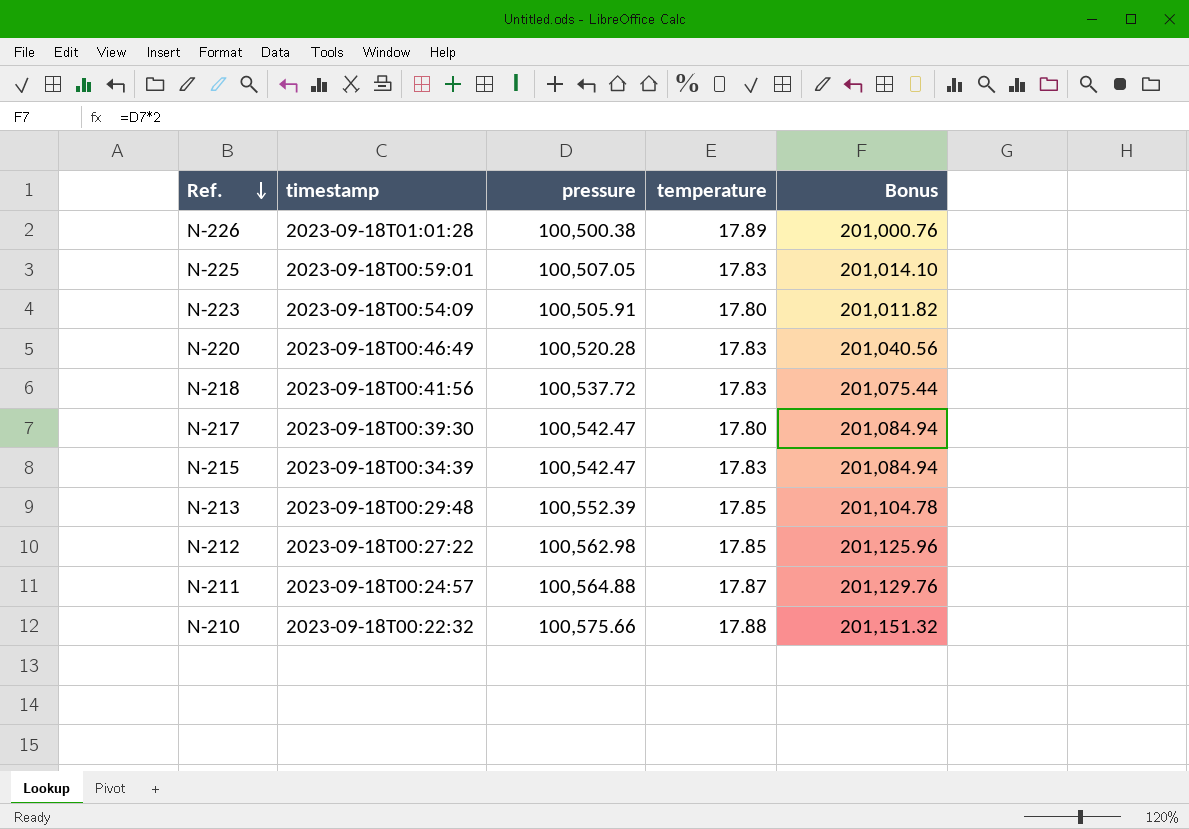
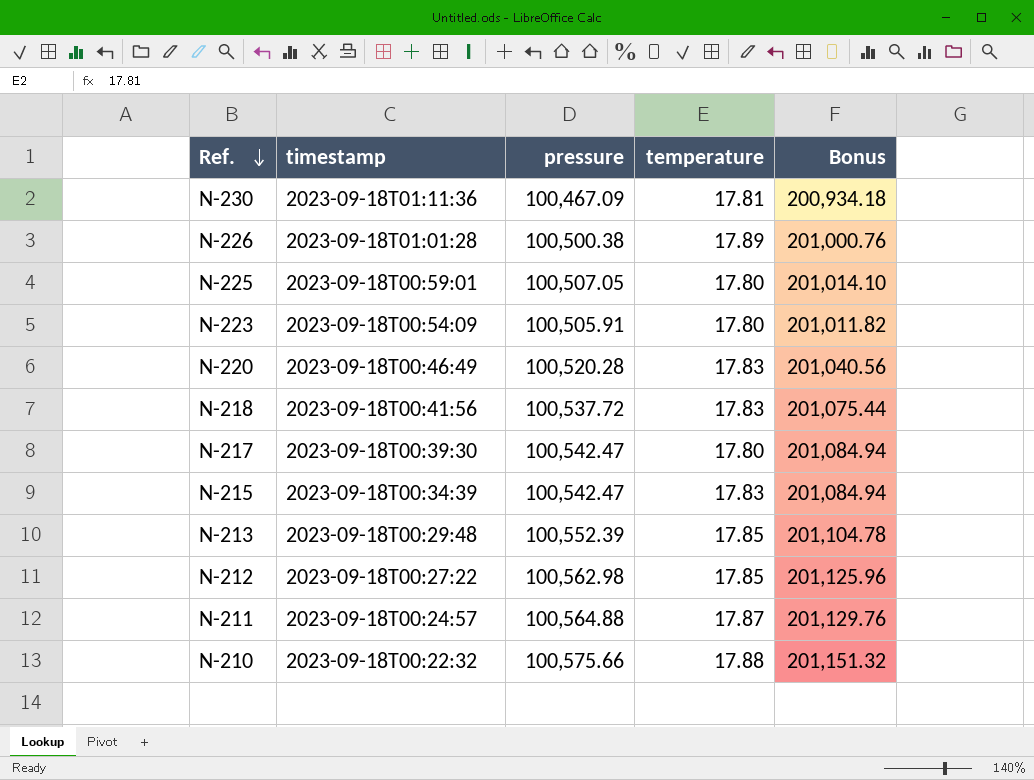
row N-230: none -> 2023-09-18T01:11:36 | 100,467.09 | 17.81 | 200,934.18
N-225 | temperature: 17.83 -> 17.80

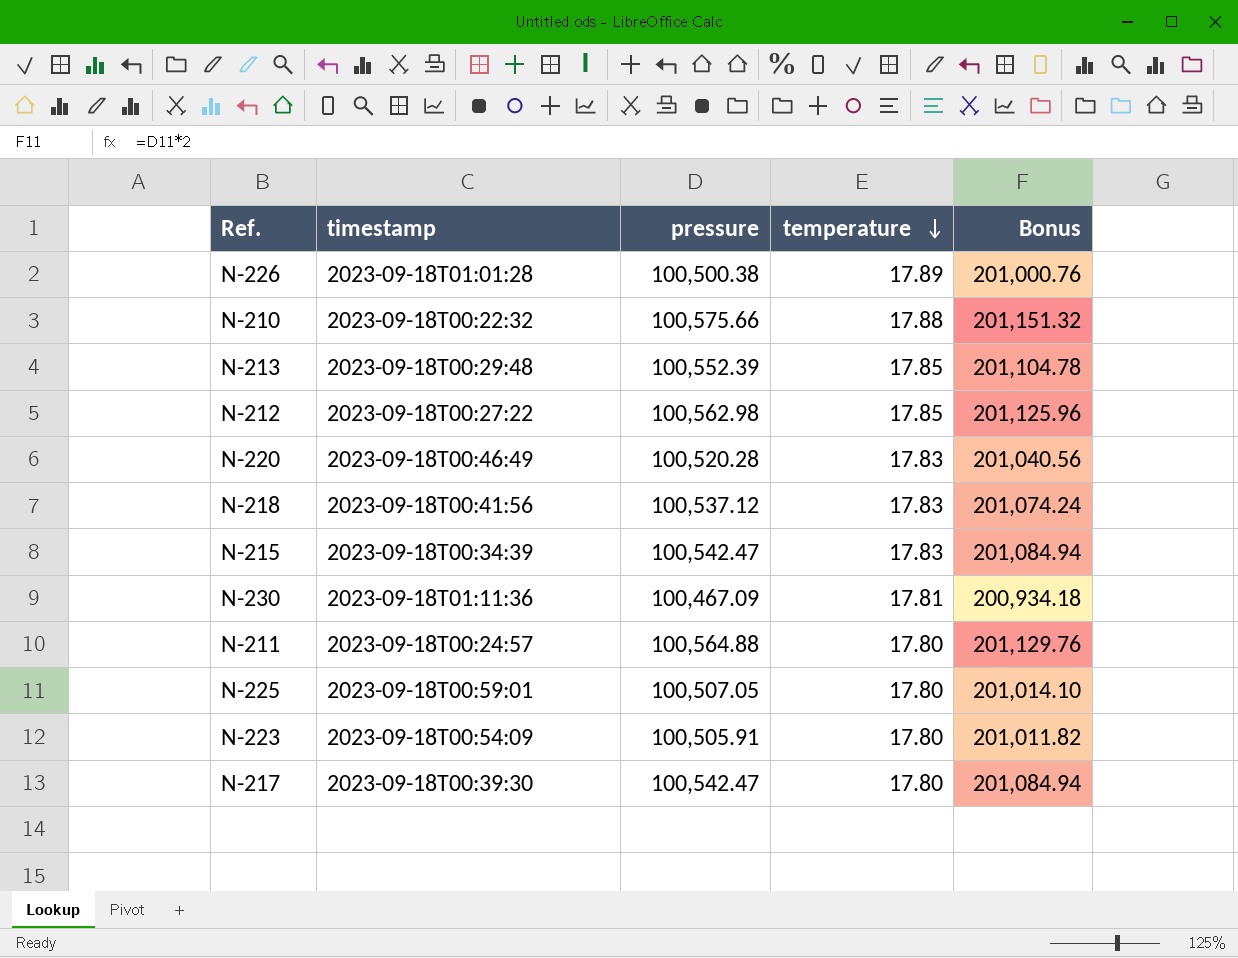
row order: Ref. descending -> temperature descending
N-218 | pressure: 100,537.72 -> 100,537.12
N-218 | Bonus: 201,075.44 -> 201,074.24
N-211 | temperature: 17.87 -> 17.80

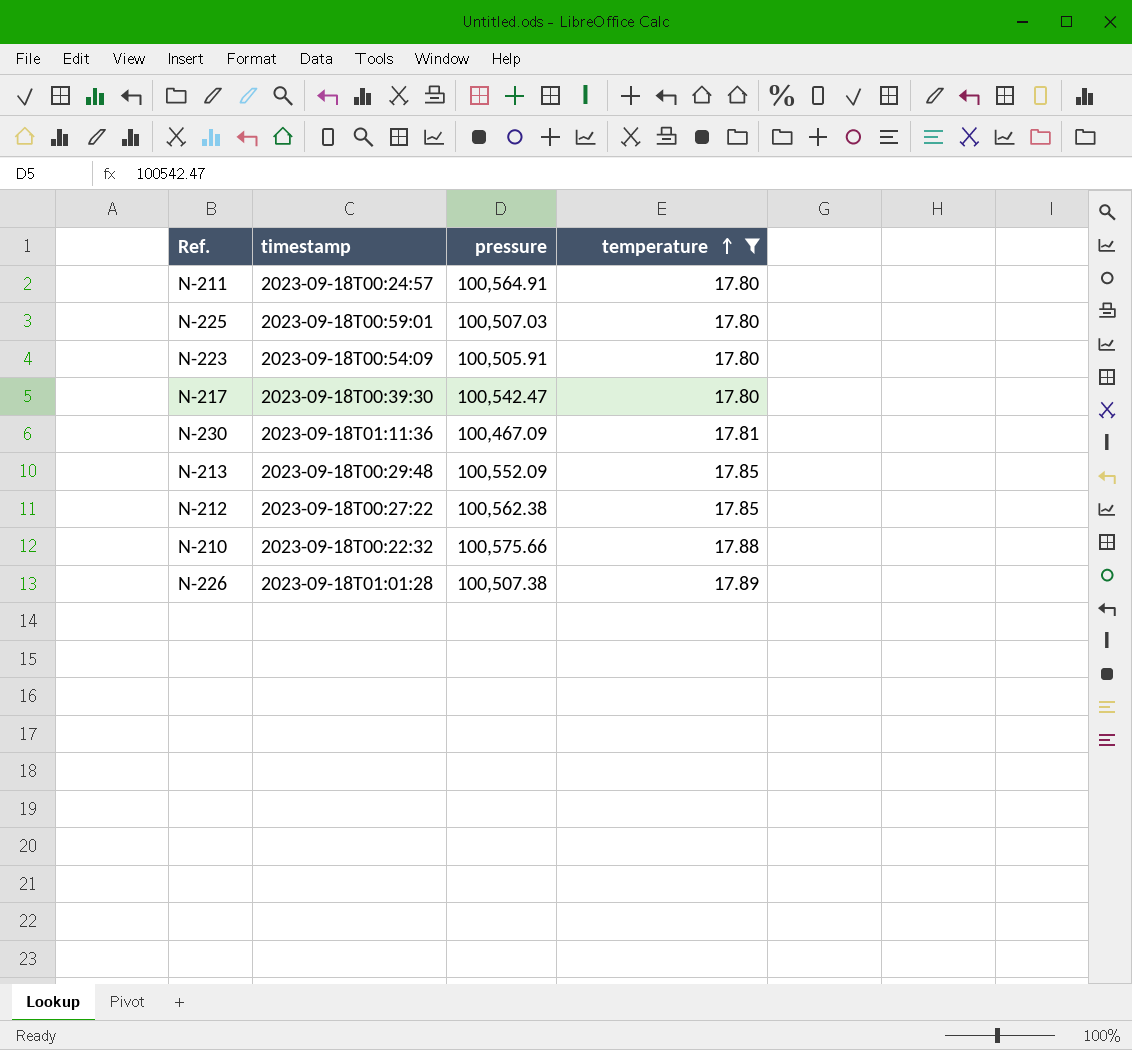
filter: none -> temperature != 17.83
row order: temperature descending -> temperature ascending
column Bonus | formula: [pressure] * 2 -> none
N-211 | pressure: 100,564.88 -> 100,564.91
N-225 | pressure: 100,507.05 -> 100,507.03
N-213 | pressure: 100,552.39 -> 100,552.09
N-212 | pressure: 100,562.98 -> 100,562.38
N-226 | pressure: 100,500.38 -> 100,507.38

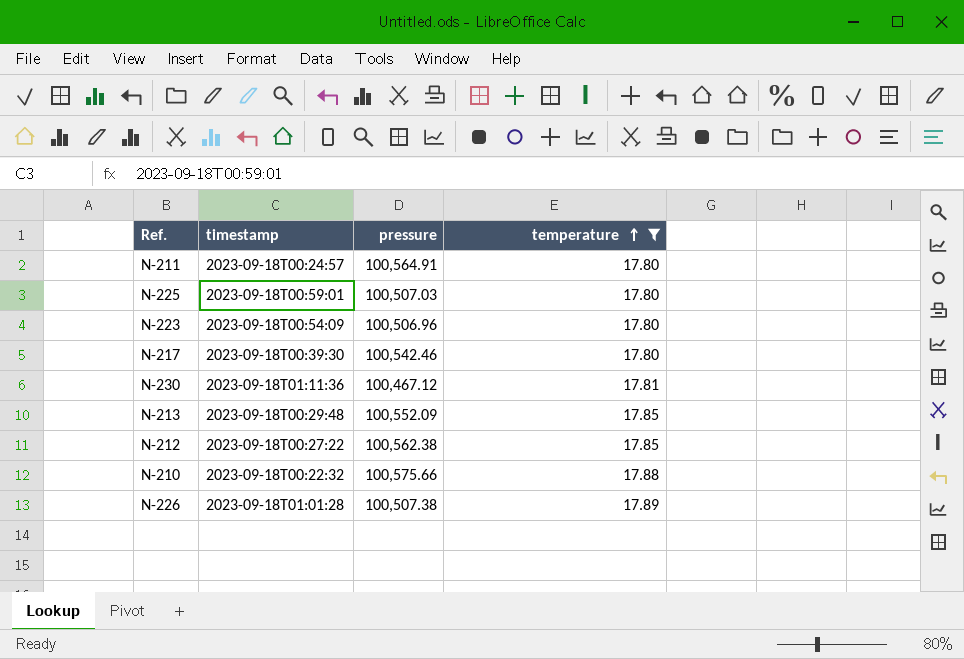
N-223 | pressure: 100,505.91 -> 100,506.96
N-217 | pressure: 100,542.47 -> 100,542.46
N-230 | pressure: 100,467.09 -> 100,467.12

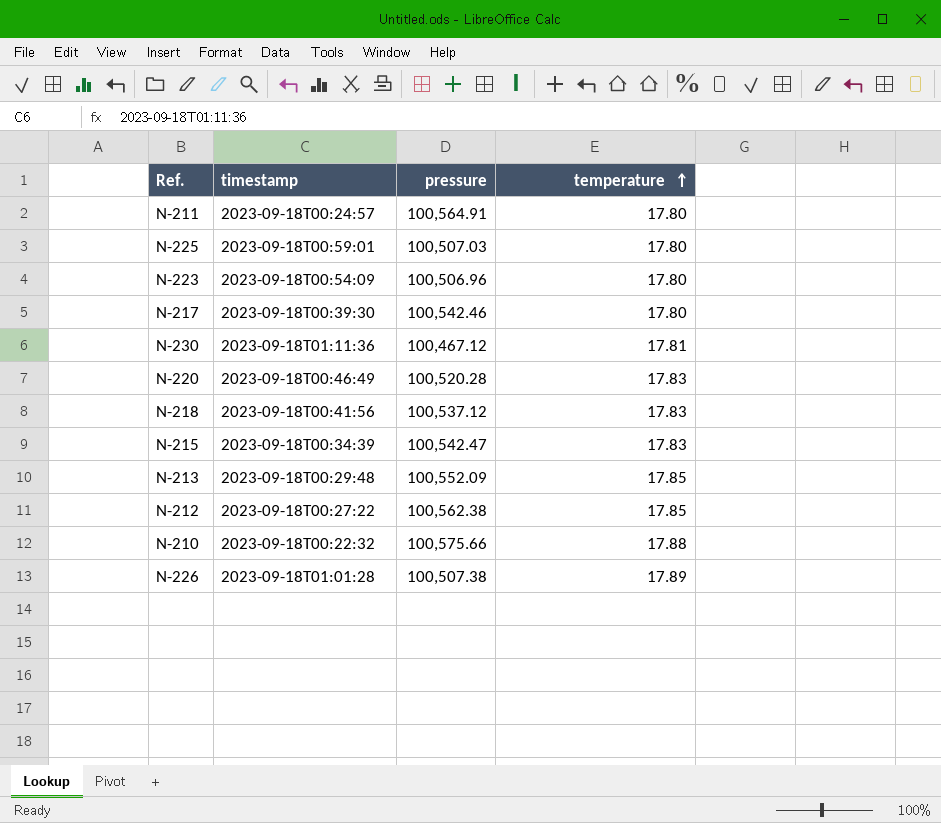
filter: temperature != 17.83 -> none

